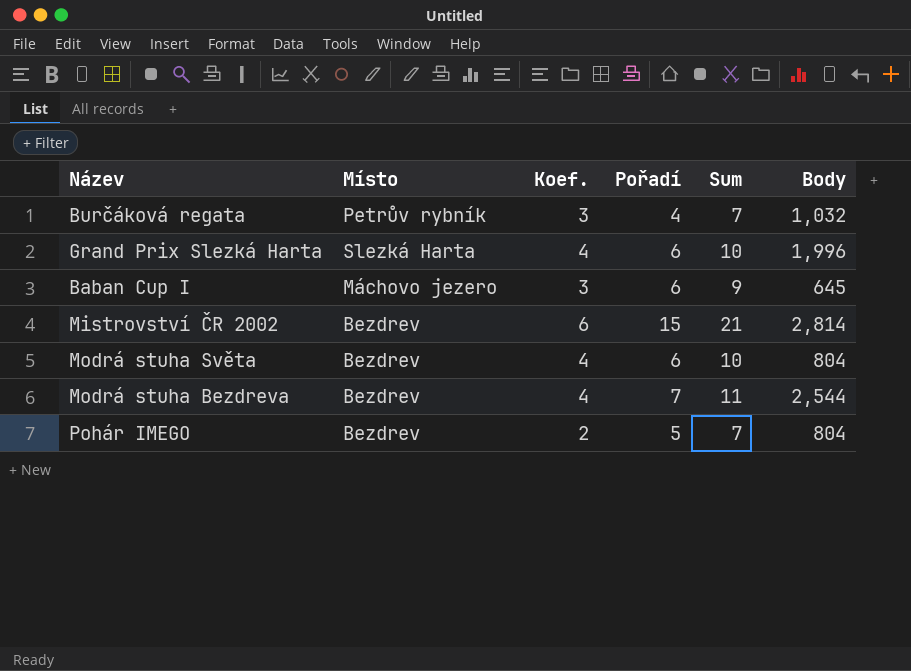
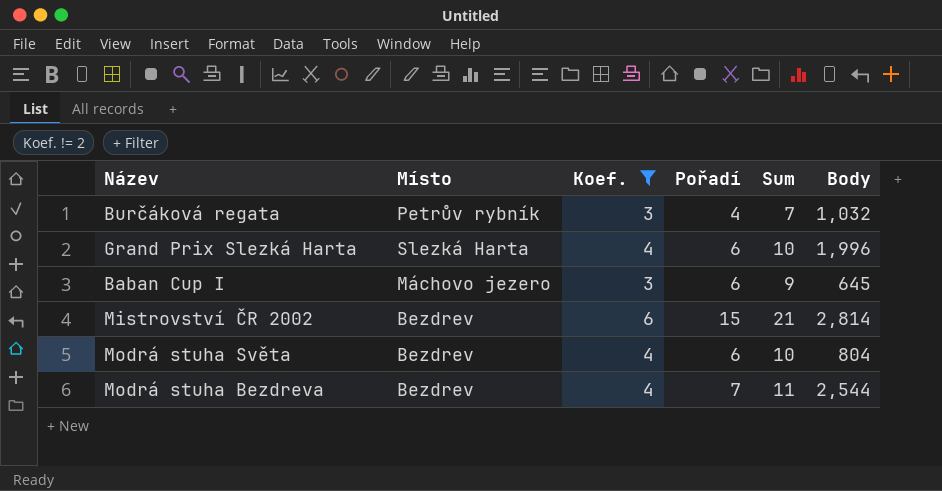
filter: none -> Koef. != 2

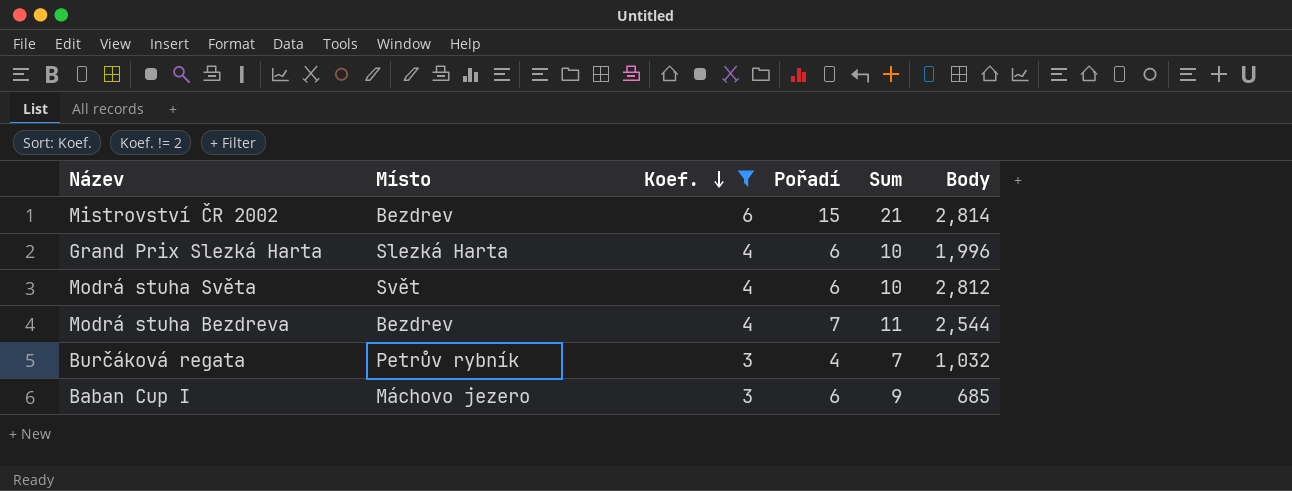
row order: none -> Koef. descending
Modrá stuha Světa | Místo: Bezdrev -> Svět
Modrá stuha Světa | Body: 804 -> 2,812
Baban Cup I | Body: 645 -> 685

